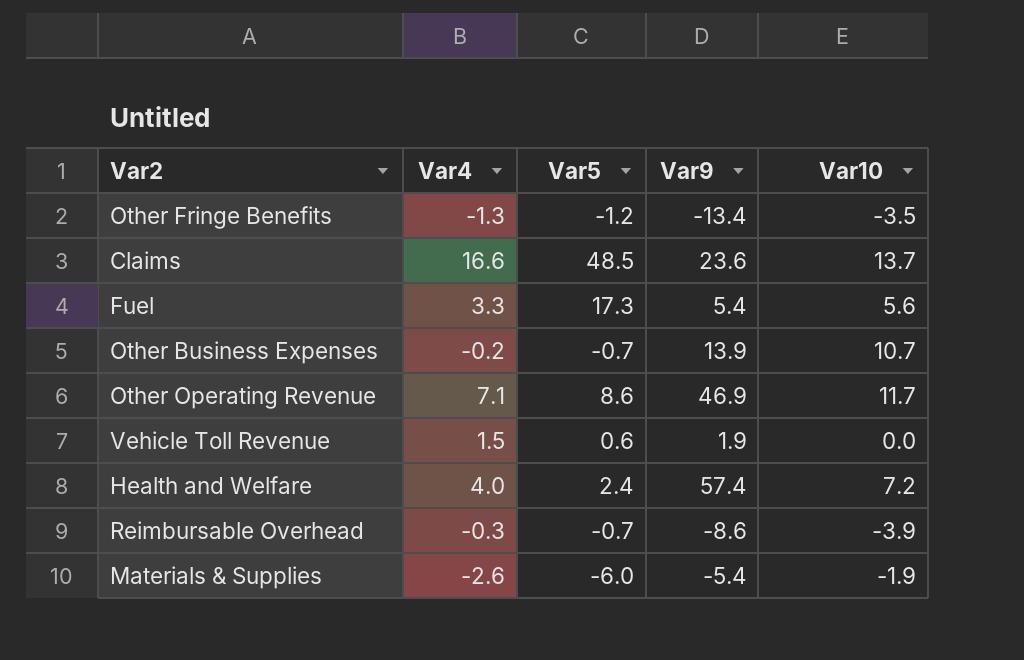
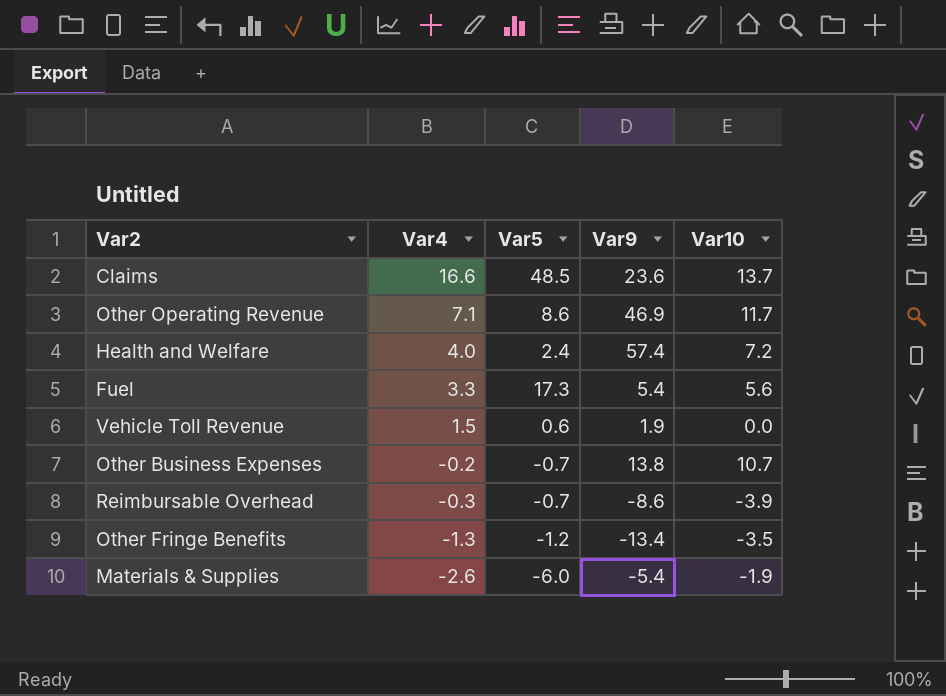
row order: none -> Var4 descending
Other Business Expenses | Var9: 13.9 -> 13.8

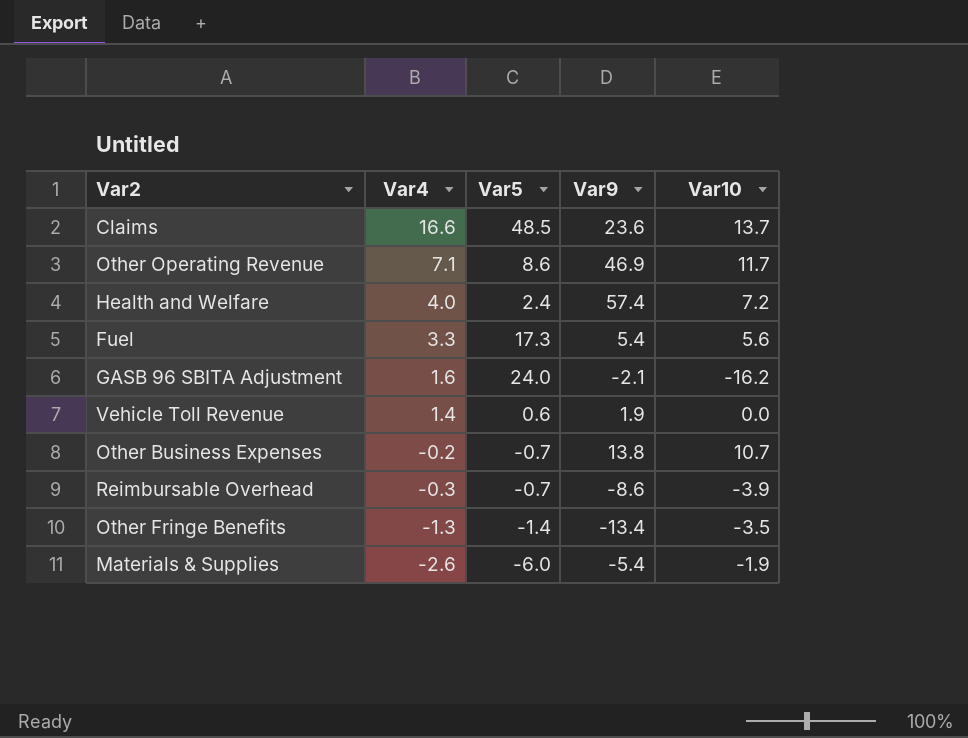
row GASB 96 SBITA Adjustment: none -> 1.6 | 24.0 | -2.1 | -16.2
Vehicle Toll Revenue | Var4: 1.5 -> 1.4
Other Fringe Benefits | Var5: -1.2 -> -1.4

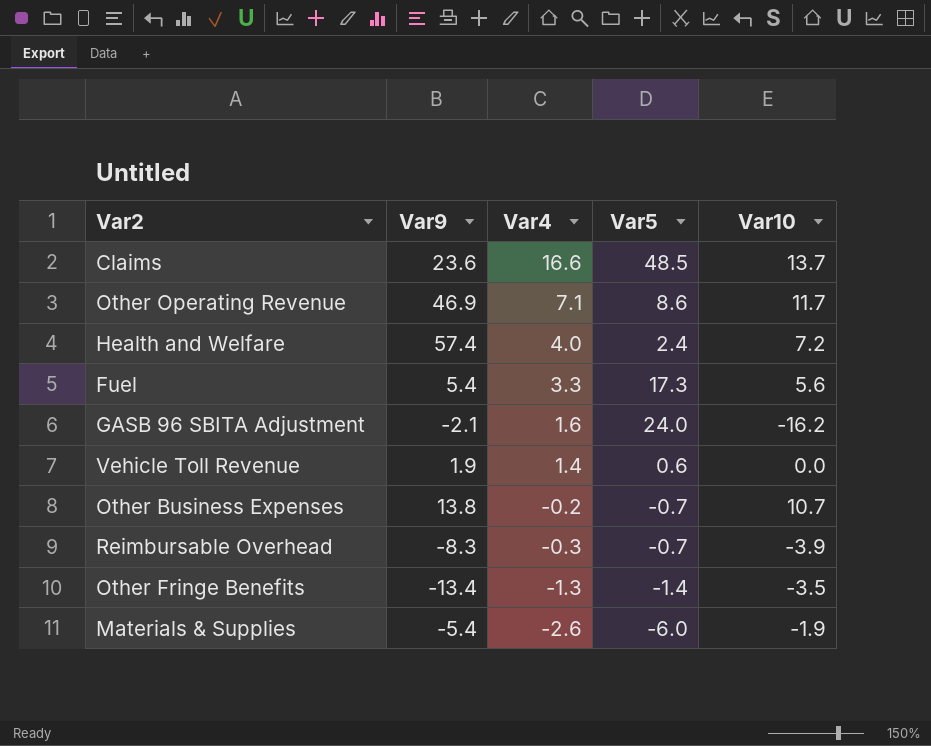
column Var9 | position: 4 -> 2
Reimbursable Overhead | Var9: -8.6 -> -8.3

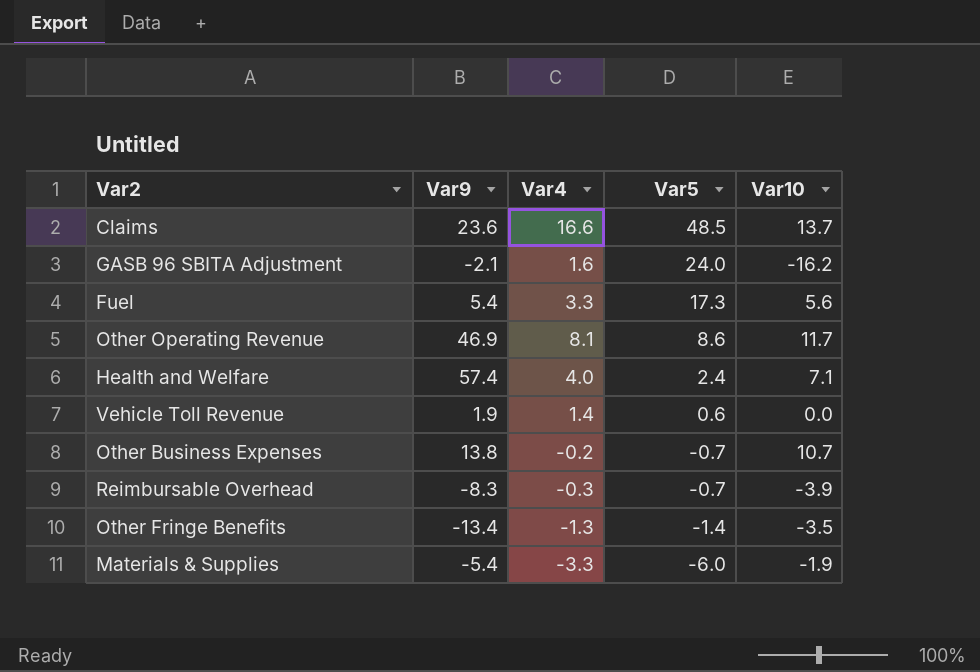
row order: Var4 descending -> Var5 descending
Other Operating Revenue | Var4: 7.1 -> 8.1
Health and Welfare | Var10: 7.2 -> 7.1
Materials & Supplies | Var4: -2.6 -> -3.3

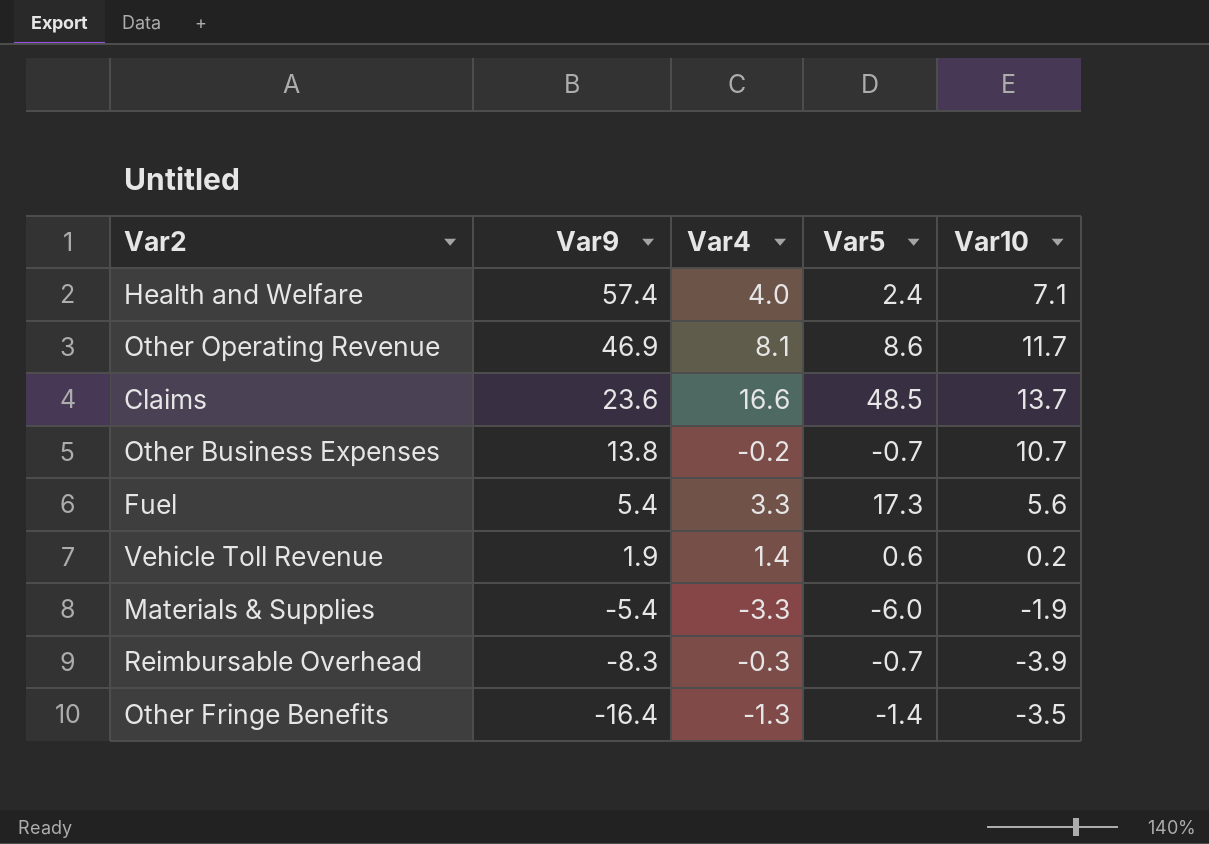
row order: Var5 descending -> Var9 descending
row GASB 96 SBITA Adjustment: -2.1 | 1.6 | 24.0 | -16.2 -> none
Vehicle Toll Revenue | Var10: 0.0 -> 0.2
Other Fringe Benefits | Var9: -13.4 -> -16.4

